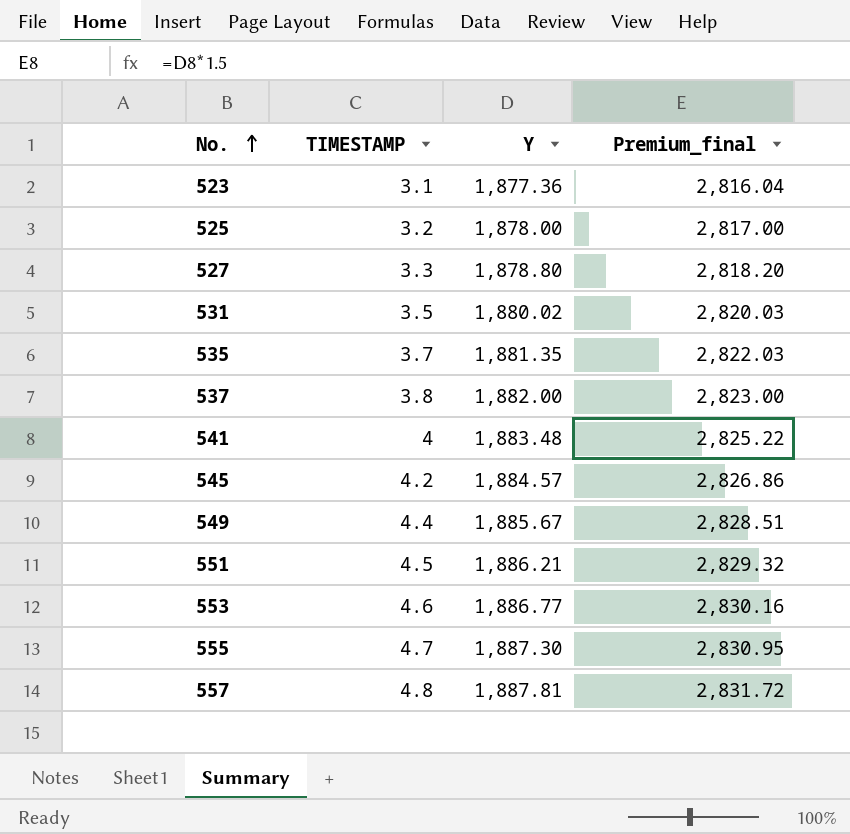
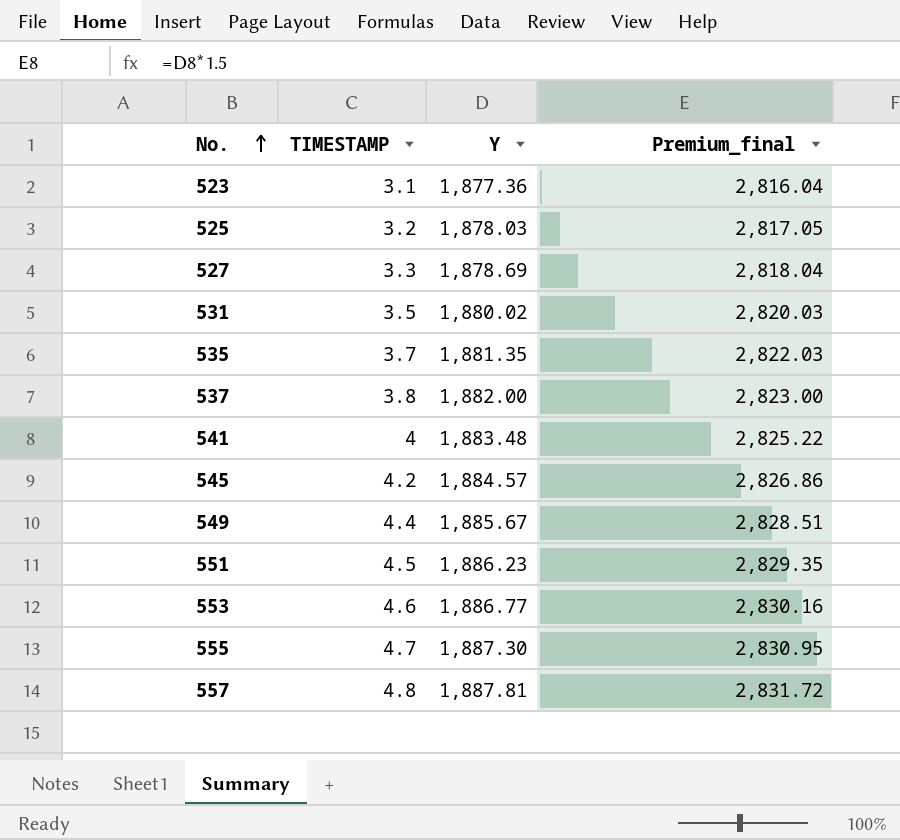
525 | Y: 1,878.00 -> 1,878.03
525 | Premium_final: 2,817.00 -> 2,817.05
527 | Y: 1,878.80 -> 1,878.69
527 | Premium_final: 2,818.20 -> 2,818.04
551 | Y: 1,886.21 -> 1,886.23
551 | Premium_final: 2,829.32 -> 2,829.35

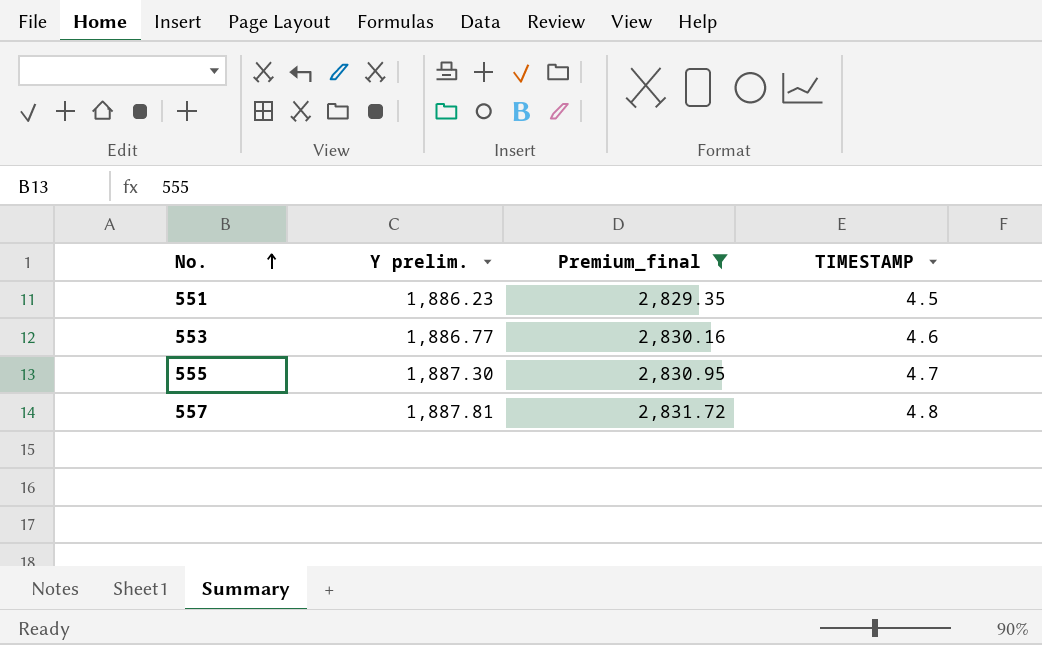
filter: none -> Premium_final >= 2,829.35
column name: Y -> Y prelim.
column TIMESTAMP | position: 2 -> 4

